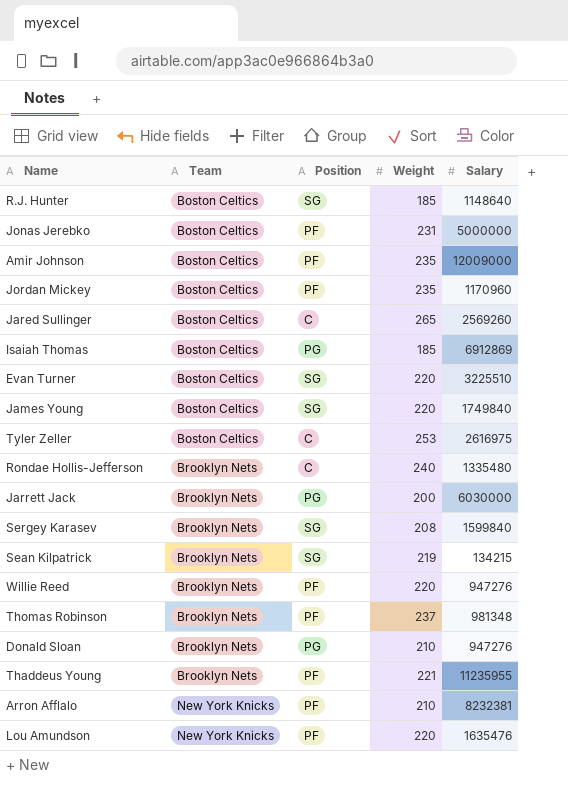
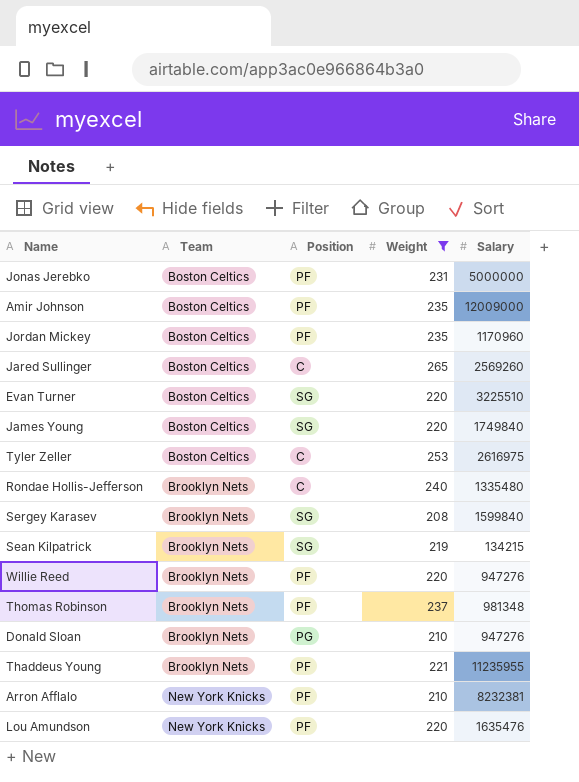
filter: none -> Weight >= 208

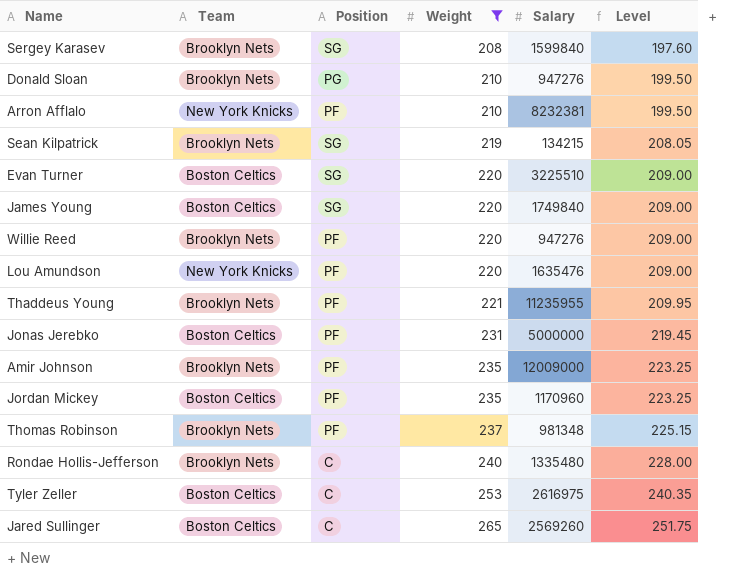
row order: Team ascending -> Weight ascending
column Level | formula: none -> [Weight] * 0.95
Amir Johnson | Team: Boston Celtics -> Brooklyn Nets

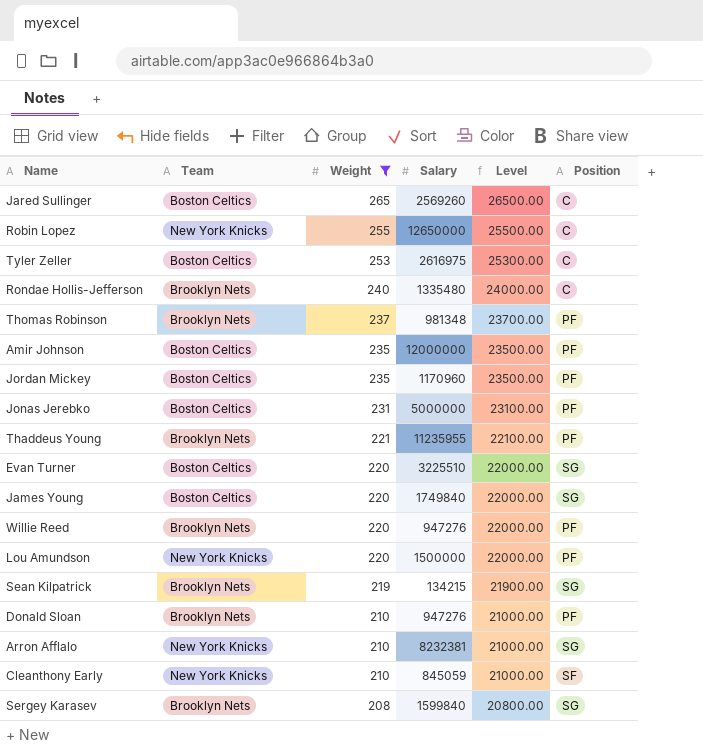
row order: Weight ascending -> Weight descending
column Level | formula: [Weight] * 0.95 -> [Weight] * 100
column Position | position: 3 -> 6
row Robin Lopez: none -> New York Knicks | 255 | 12650000 | 25500.00 | C
Amir Johnson | Team: Brooklyn Nets -> Boston Celtics
Amir Johnson | Salary: 12009000 -> 12000000
Lou Amundson | Salary: 1635476 -> 1500000
Donald Sloan | Position: PG -> PF
Arron Afflalo | Position: PF -> SG
row Cleanthony Early: none -> New York Knicks | 210 | 845059 | 21000.00 | SF

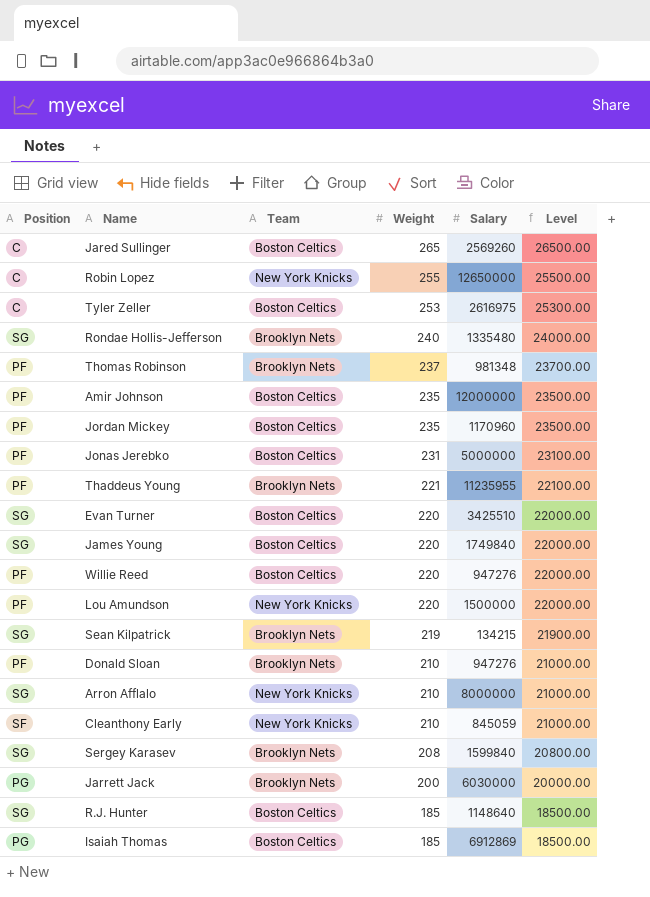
filter: Weight >= 208 -> none
column Position | position: 6 -> 1
Rondae Hollis-Jefferson | Position: C -> SG
Evan Turner | Salary: 3225510 -> 3425510
Willie Reed | Team: Brooklyn Nets -> Boston Celtics
Arron Afflalo | Salary: 8232381 -> 8000000

